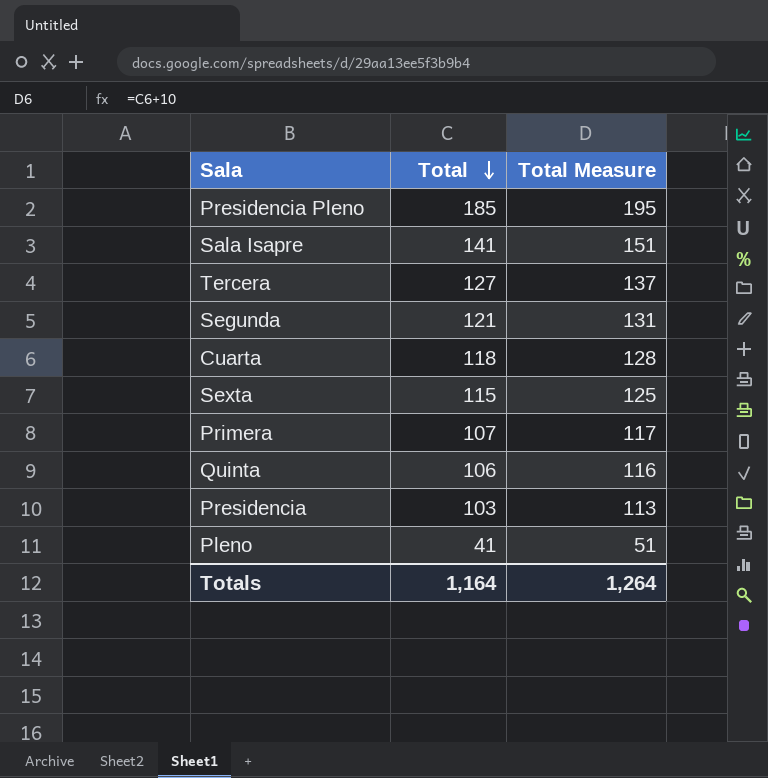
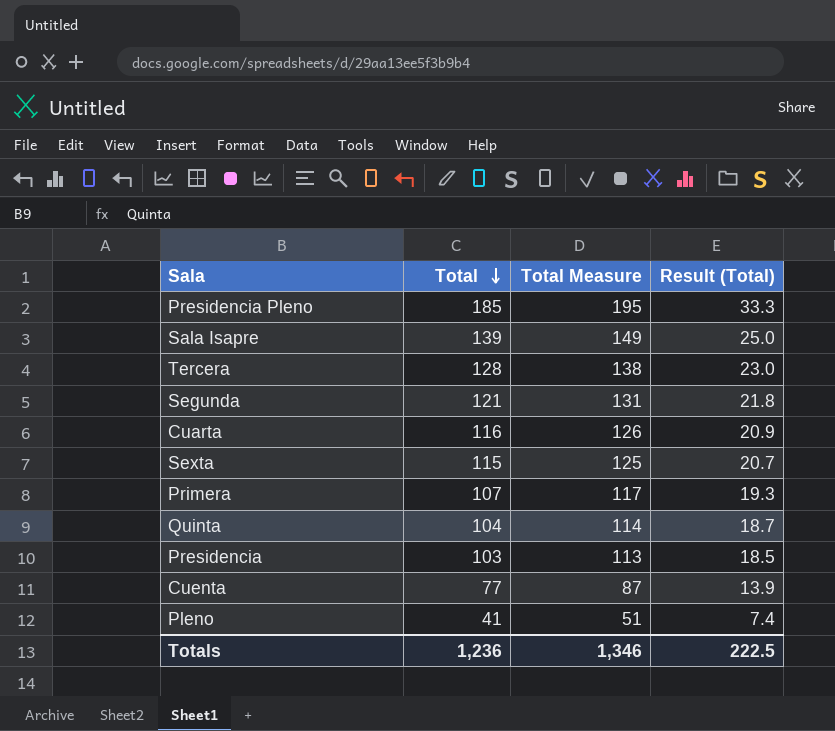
column Result (Total) | formula: none -> [Total] * 0.18
Sala Isapre | Total: 141 -> 139
Sala Isapre | Total Measure: 151 -> 149
Tercera | Total: 127 -> 128
Tercera | Total Measure: 137 -> 138
Cuarta | Total: 118 -> 116
Cuarta | Total Measure: 128 -> 126
Quinta | Total: 106 -> 104
Quinta | Total Measure: 116 -> 114
row Cuenta: none -> 77 | 87 | 13.9
Totals | Total: 1,164 -> 1,236
Totals | Total Measure: 1,264 -> 1,346

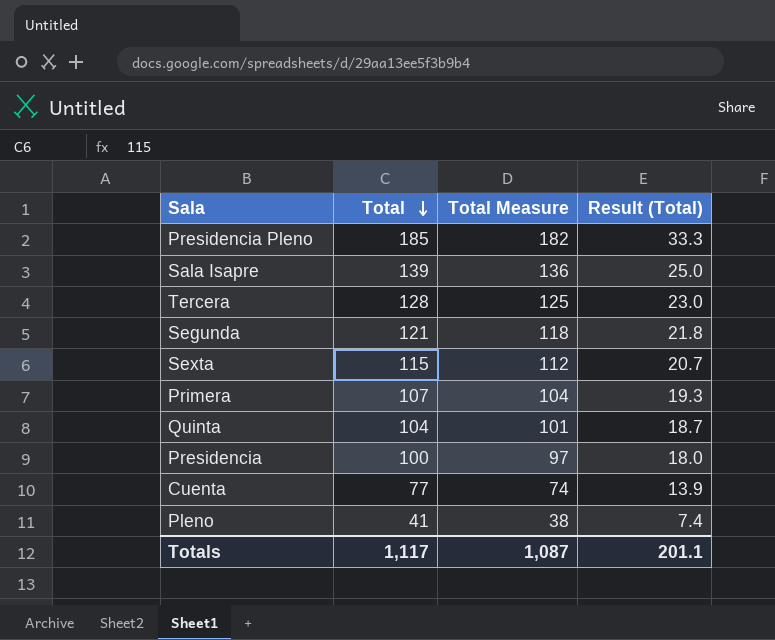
column Total Measure | formula: [Total] + 10 -> [Total] - 3
row Cuarta: 116 | 126 | 20.9 -> none
Presidencia | Total: 103 -> 100
Presidencia | Result (Total): 18.5 -> 18.0
Totals | Total: 1,236 -> 1,117
Totals | Total Measure: 1,346 -> 1,087
Totals | Result (Total): 222.5 -> 201.1

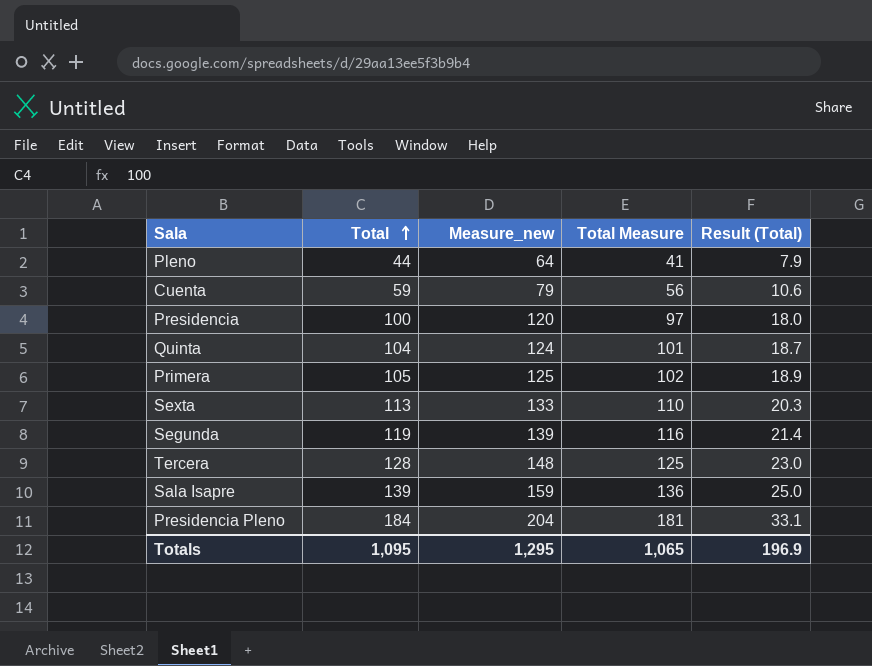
row order: Total descending -> Total ascending
column Measure_new | formula: none -> [Total] + 20
Pleno | Total: 41 -> 44
Pleno | Total Measure: 38 -> 41
Pleno | Result (Total): 7.4 -> 7.9
Cuenta | Total: 77 -> 59
Cuenta | Total Measure: 74 -> 56
Cuenta | Result (Total): 13.9 -> 10.6
Primera | Total: 107 -> 105
Primera | Total Measure: 104 -> 102
Primera | Result (Total): 19.3 -> 18.9
Sexta | Total: 115 -> 113
Sexta | Total Measure: 112 -> 110
Sexta | Result (Total): 20.7 -> 20.3
Segunda | Total: 121 -> 119
Segunda | Total Measure: 118 -> 116
Segunda | Result (Total): 21.8 -> 21.4
Presidencia Pleno | Total: 185 -> 184
Presidencia Pleno | Total Measure: 182 -> 181
Presidencia Pleno | Result (Total): 33.3 -> 33.1
Totals | Total: 1,117 -> 1,095
Totals | Total Measure: 1,087 -> 1,065
Totals | Result (Total): 201.1 -> 196.9

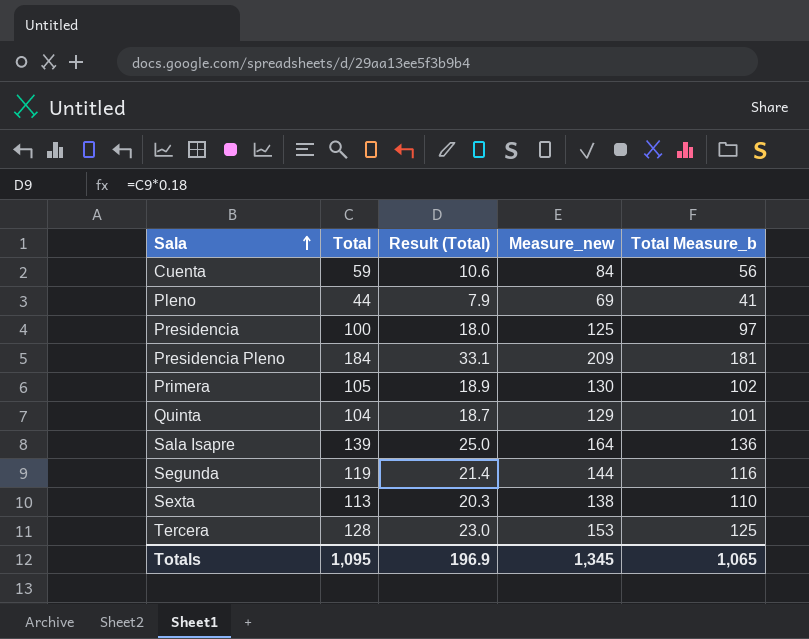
row order: Total ascending -> Sala ascending
column Result (Total) | position: 5 -> 3
column Measure_new | formula: [Total] + 20 -> [Total] + 25
column name: Total Measure -> Total Measure_b
Totals | Measure_new: 1,295 -> 1,345

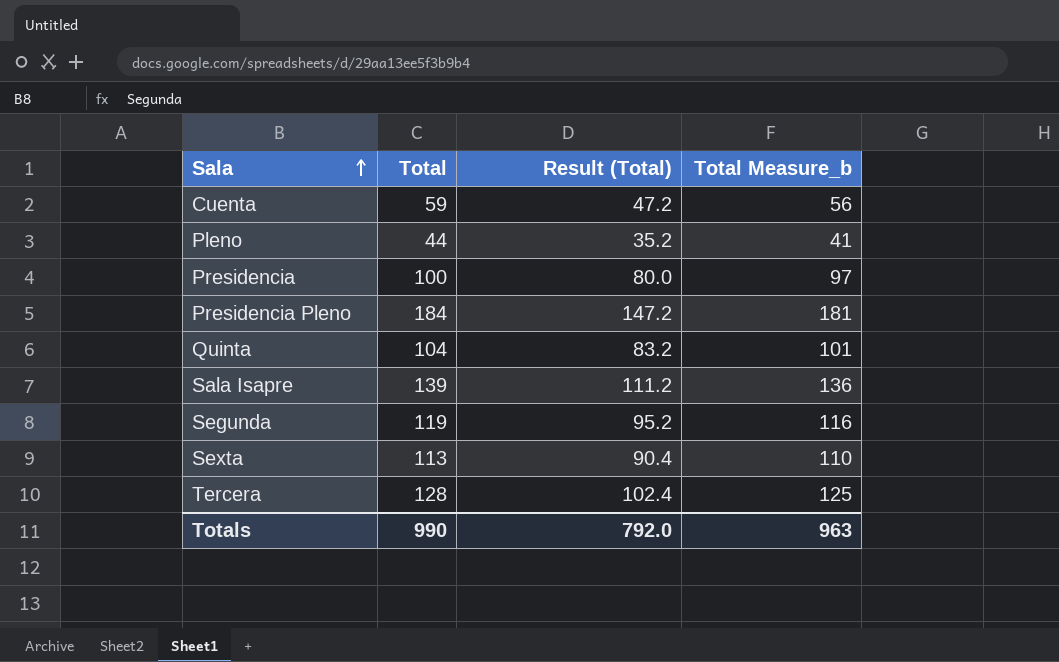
column Measure_new | formula: [Total] + 25 -> none
column Result (Total) | formula: [Total] * 0.18 -> [Total] * 0.8
row Primera: 105 | 18.9 | 130 | 102 -> none
Totals | Total: 1,095 -> 990
Totals | Result (Total): 196.9 -> 792.0
Totals | Total Measure_b: 1,065 -> 963

